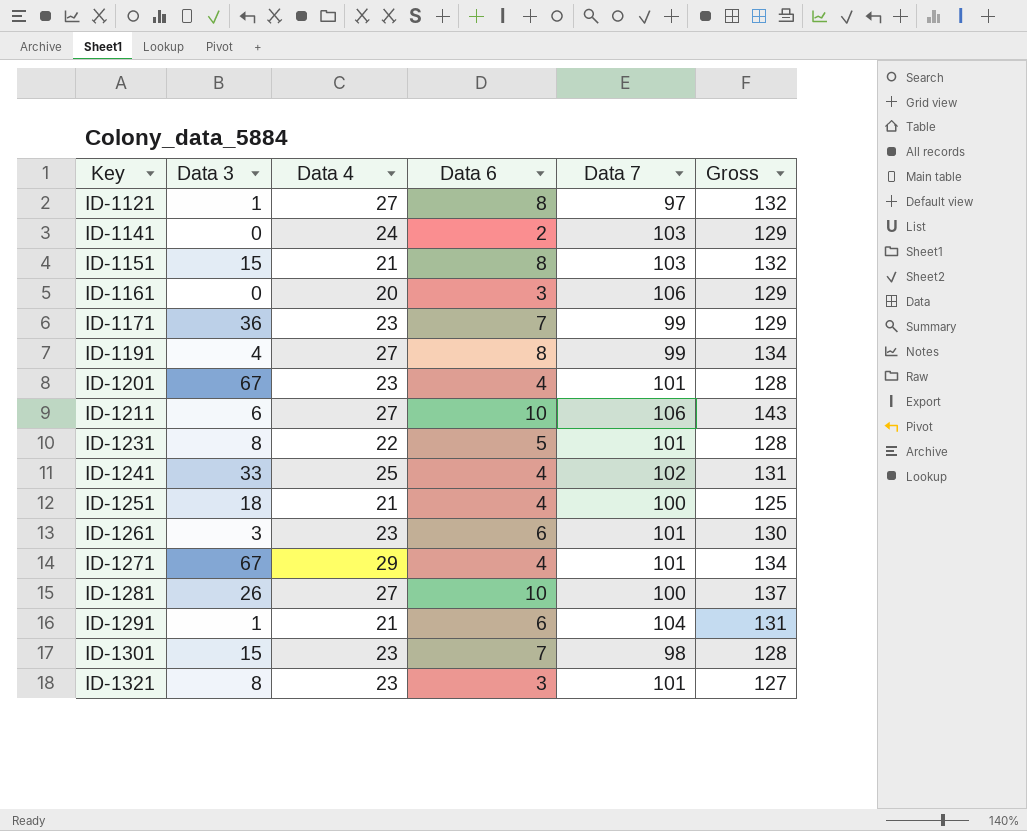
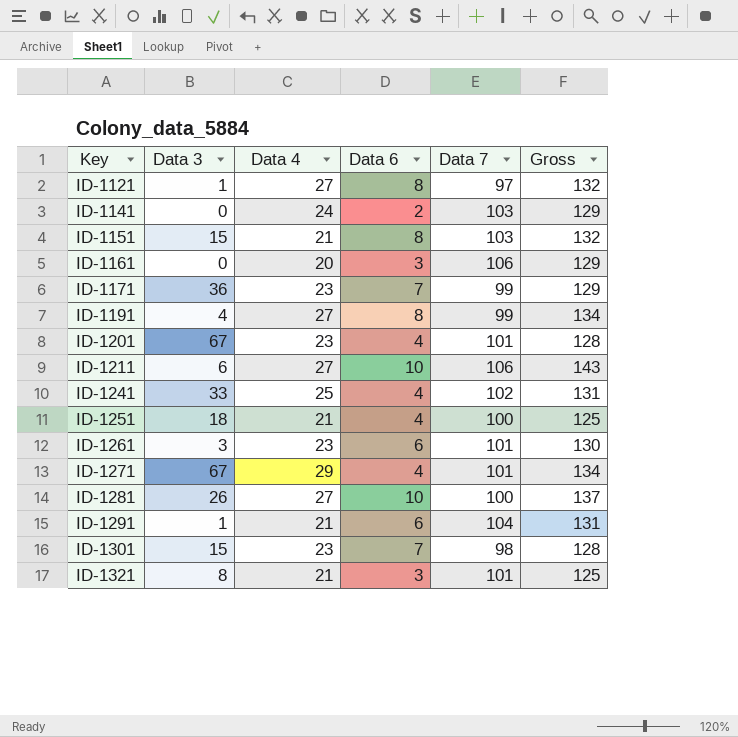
row ID-1231: 8 | 22 | 5 | 101 | 128 -> none
ID-1321 | Data 4: 23 -> 21
ID-1321 | Gross: 127 -> 125

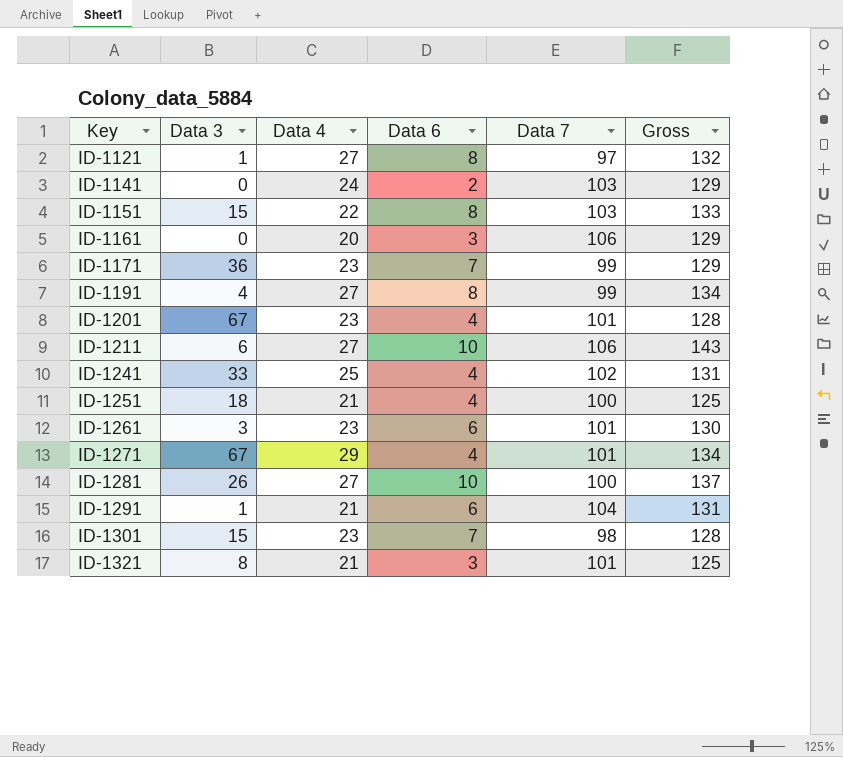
ID-1151 | Data 4: 21 -> 22
ID-1151 | Gross: 132 -> 133

